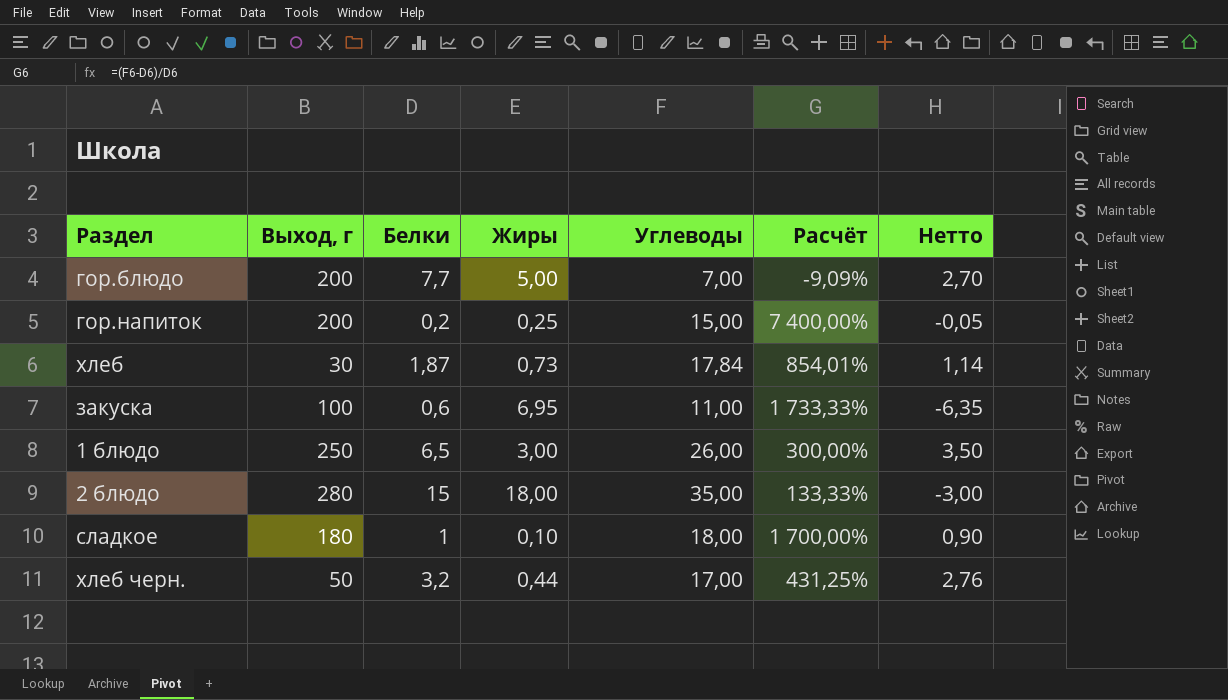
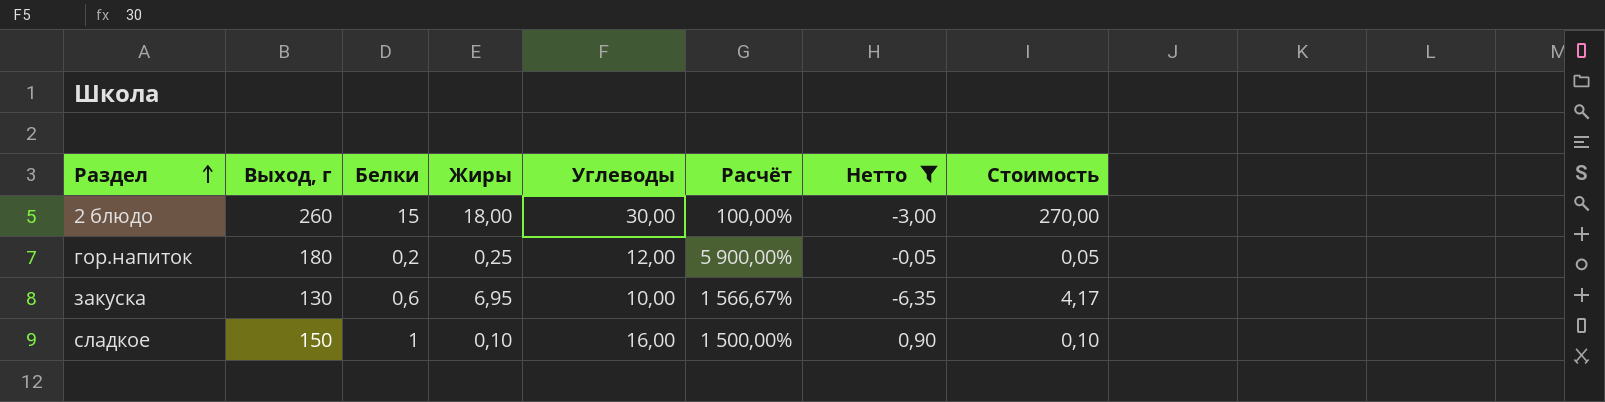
filter: none -> Нетто <= 0,90
row order: none -> Раздел ascending
column Стоимость | formula: none -> [Белки] * [Жиры]
2 блюдо | Выход, г: 280 -> 260
2 блюдо | Углеводы: 35,00 -> 30,00
2 блюдо | Расчёт: 133,33% -> 100,00%
гор.напиток | Выход, г: 200 -> 180
гор.напиток | Углеводы: 15,00 -> 12,00
гор.напиток | Расчёт: 7 400,00% -> 5 900,00%
закуска | Выход, г: 100 -> 130
закуска | Углеводы: 11,00 -> 10,00
закуска | Расчёт: 1 733,33% -> 1 566,67%
сладкое | Выход, г: 180 -> 150
сладкое | Углеводы: 18,00 -> 16,00
сладкое | Расчёт: 1 700,00% -> 1 500,00%

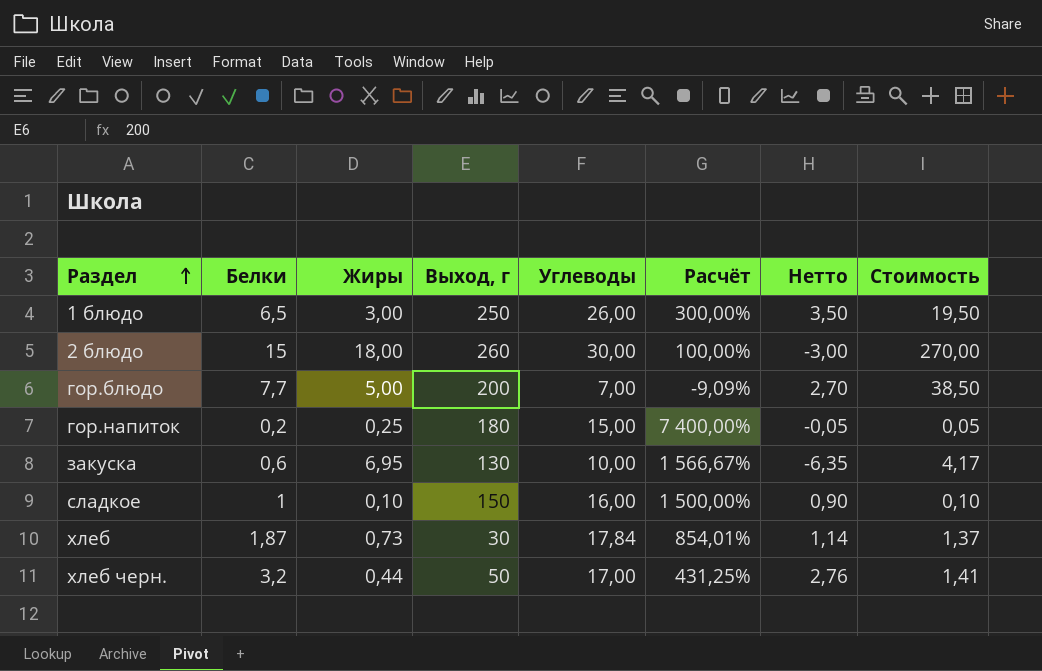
filter: Нетто <= 0,90 -> none
column Выход, г | position: 2 -> 4
гор.напиток | Углеводы: 12,00 -> 15,00
гор.напиток | Расчёт: 5 900,00% -> 7 400,00%

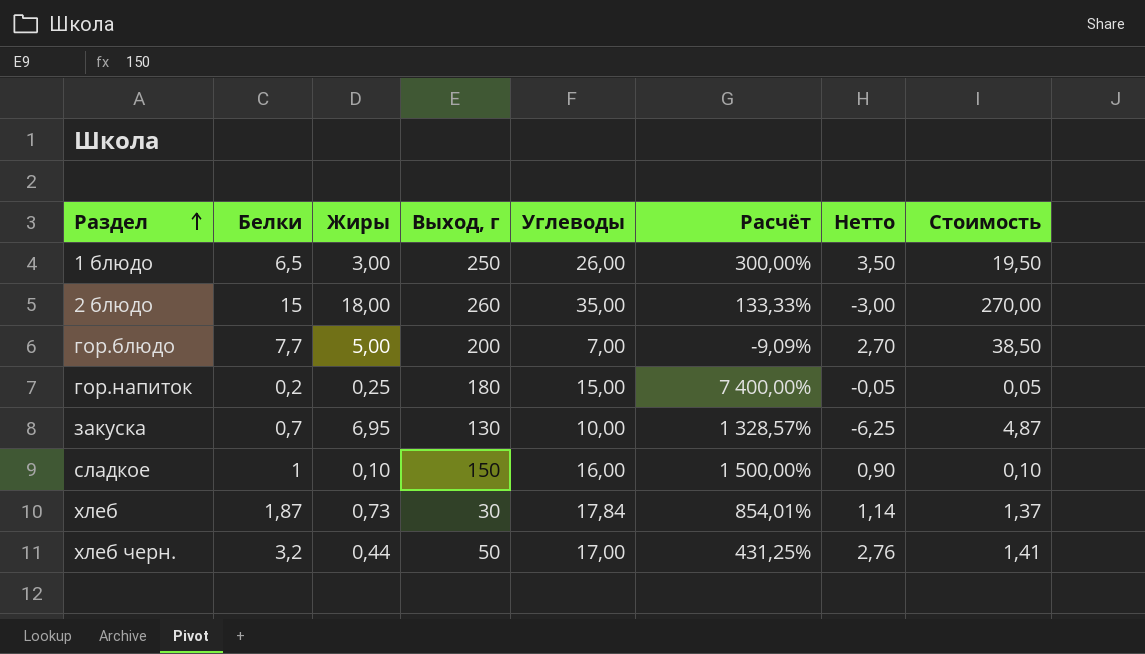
2 блюдо | Углеводы: 30,00 -> 35,00
2 блюдо | Расчёт: 100,00% -> 133,33%
закуска | Белки: 0,6 -> 0,7
закуска | Расчёт: 1 566,67% -> 1 328,57%
закуска | Нетто: -6,35 -> -6,25
закуска | Стоимость: 4,17 -> 4,87

